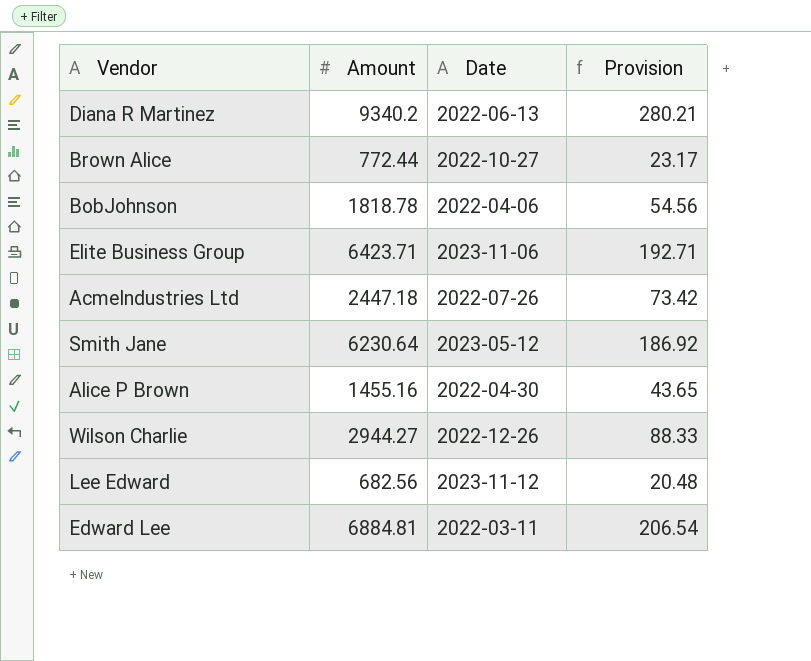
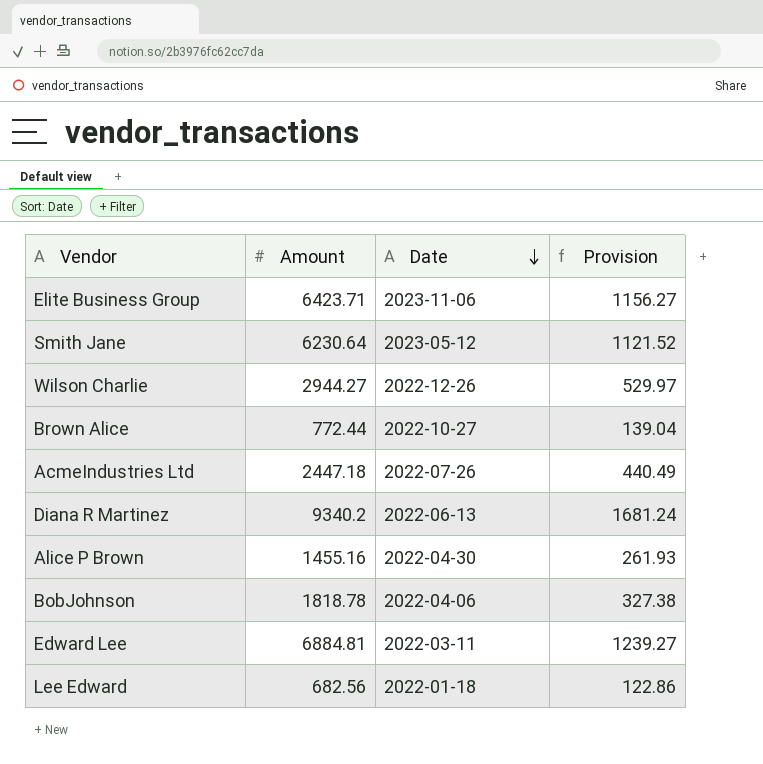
row order: none -> Date descending
column Provision | formula: [Amount] * 0.03 -> [Amount] * 0.18
Lee Edward | Date: 2023-11-12 -> 2022-01-18

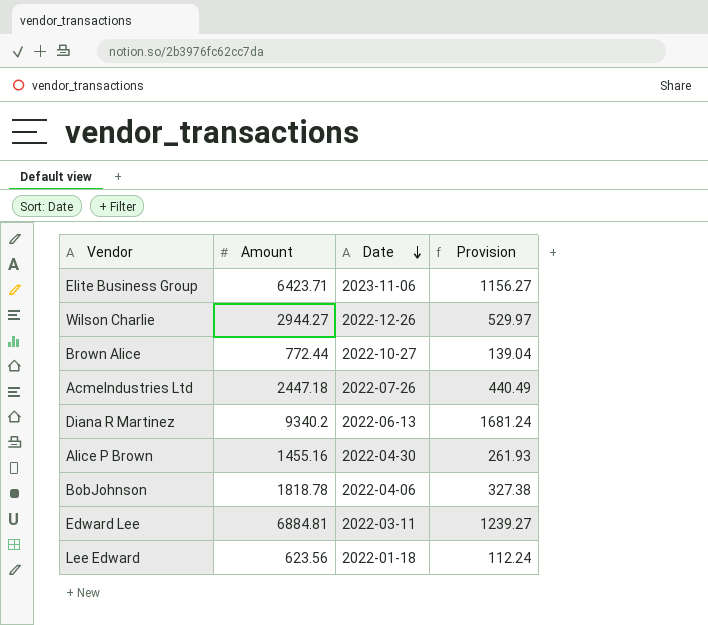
row Smith Jane: 6230.64 | 2023-05-12 | 1121.52 -> none
Lee Edward | Amount: 682.56 -> 623.56
Lee Edward | Provision: 122.86 -> 112.24

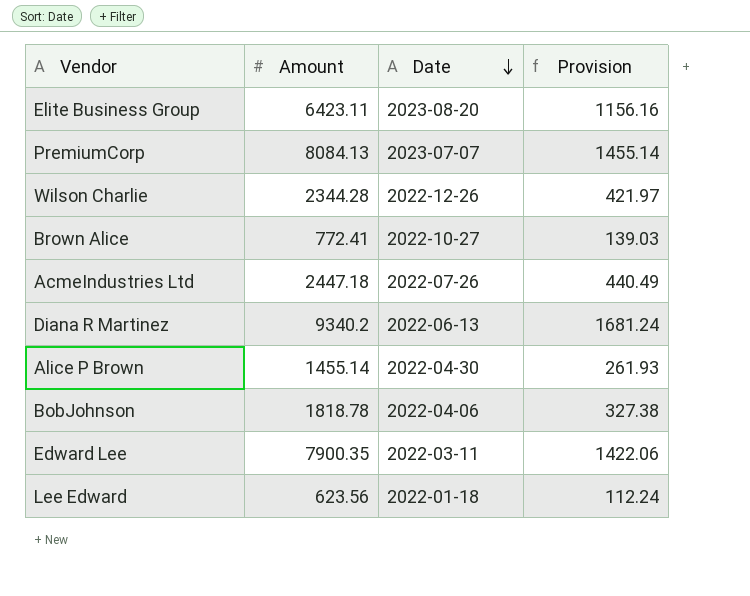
Elite Business Group | Amount: 6423.71 -> 6423.11
Elite Business Group | Date: 2023-11-06 -> 2023-08-20
Elite Business Group | Provision: 1156.27 -> 1156.16
row PremiumCorp: none -> 8084.13 | 2023-07-07 | 1455.14
Wilson Charlie | Amount: 2944.27 -> 2344.28
Wilson Charlie | Provision: 529.97 -> 421.97
Brown Alice | Amount: 772.44 -> 772.41
Brown Alice | Provision: 139.04 -> 139.03
Alice P Brown | Amount: 1455.16 -> 1455.14
Edward Lee | Amount: 6884.81 -> 7900.35
Edward Lee | Provision: 1239.27 -> 1422.06

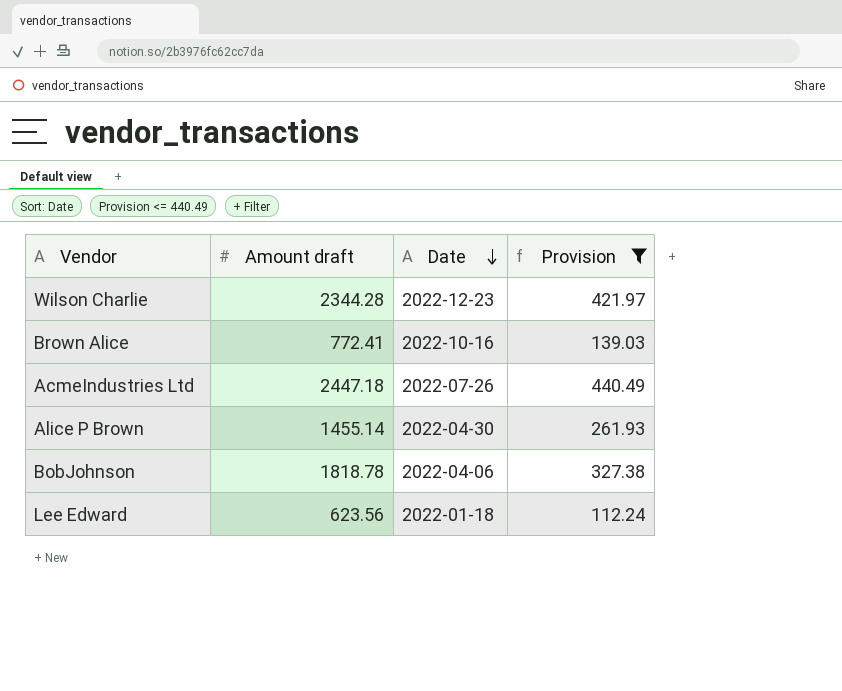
filter: none -> Provision <= 440.49
column name: Amount -> Amount draft
Wilson Charlie | Date: 2022-12-26 -> 2022-12-23
Brown Alice | Date: 2022-10-27 -> 2022-10-16

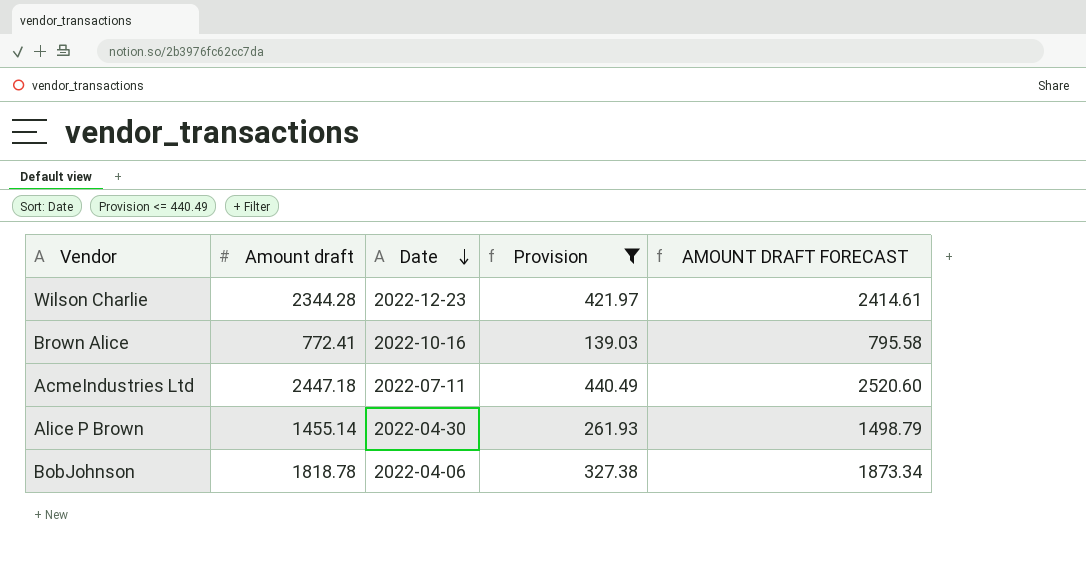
column AMOUNT DRAFT FORECAST | formula: none -> [Amount draft] * 1.03
row Lee Edward: 623.56 | 2022-01-18 | 112.24 -> none
AcmeIndustries Ltd | Date: 2022-07-26 -> 2022-07-11

